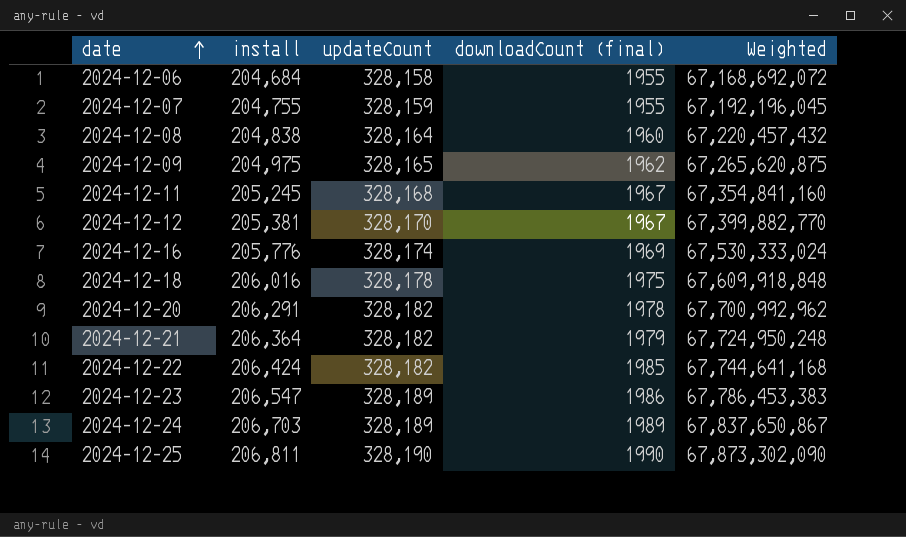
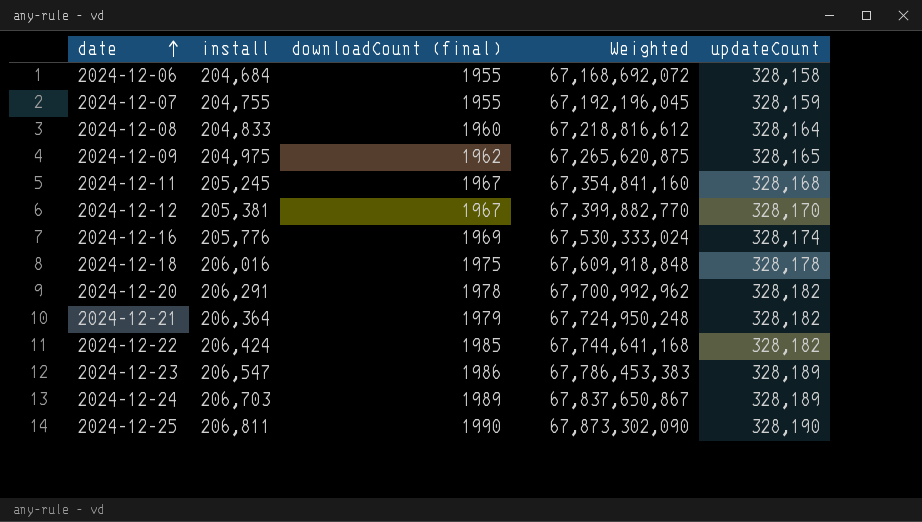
column updateCount | position: 3 -> 5
2024-12-08 | install: 204,838 -> 204,833
2024-12-08 | Weighted: 67,220,457,432 -> 67,218,816,612

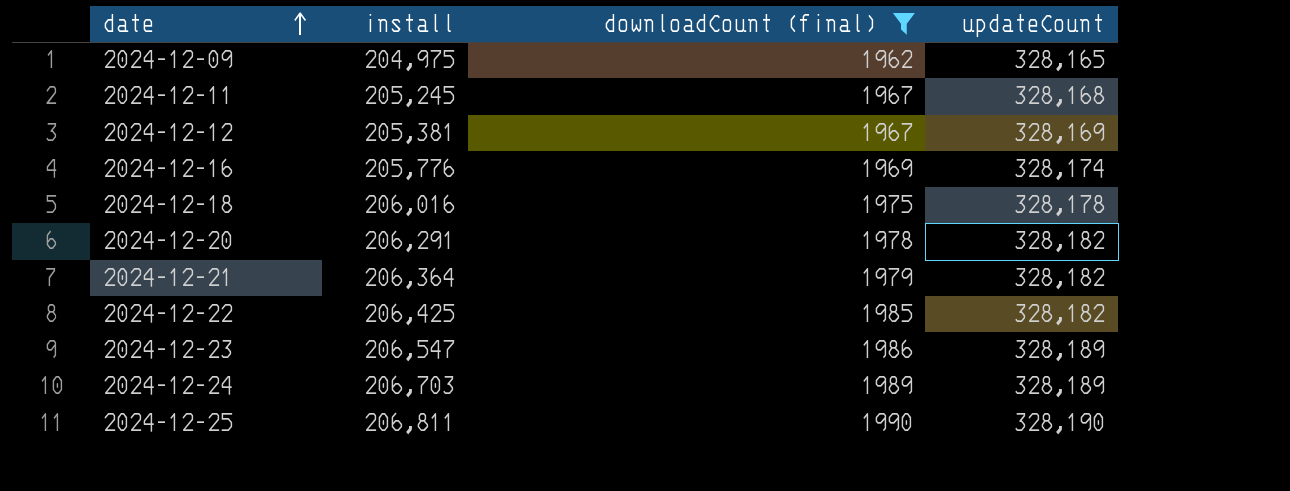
filter: none -> downloadCount (final) >= 1962
column Weighted | formula: [install] * [updateCount] -> none
2024-12-12 | updateCount: 328,170 -> 328,169
2024-12-22 | install: 206,424 -> 206,425

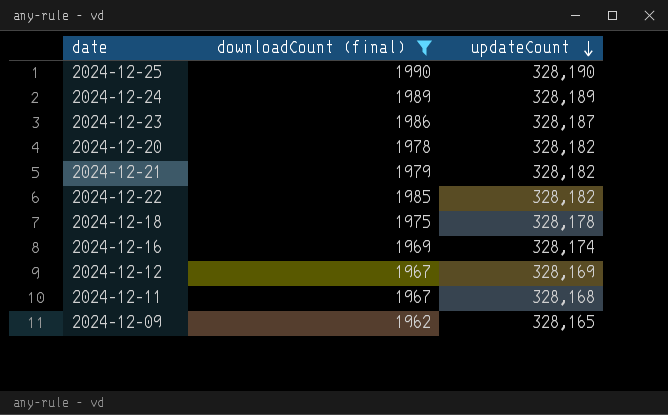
row order: date ascending -> updateCount descending
column install | position: 2 -> none
2024-12-23 | updateCount: 328,189 -> 328,187

